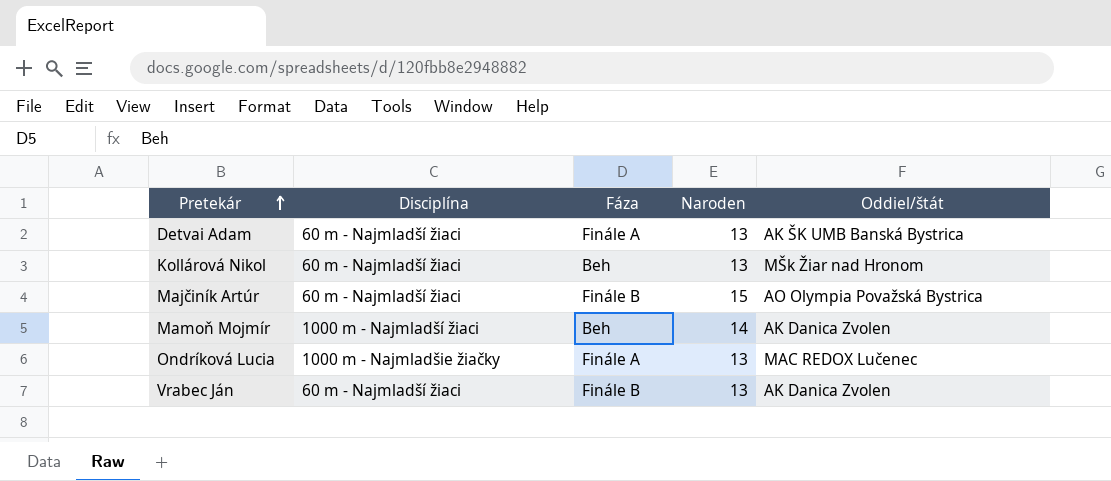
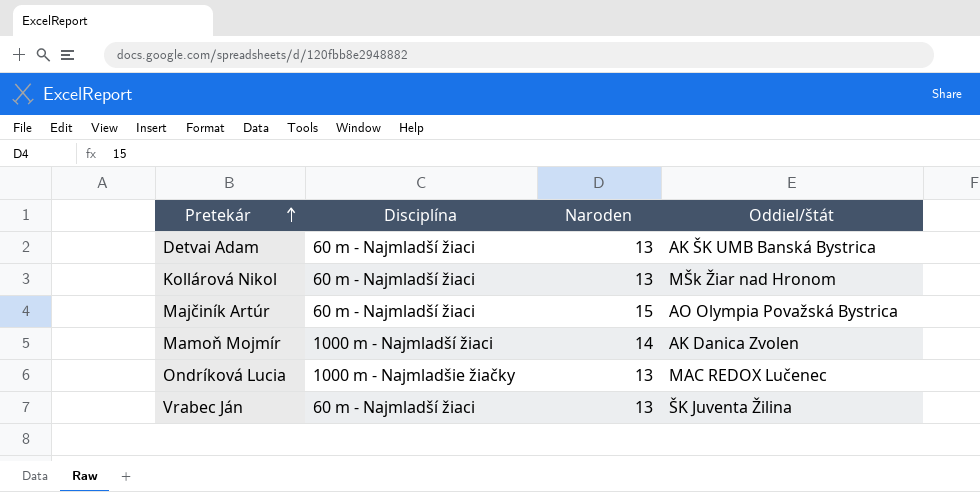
column Fáza | position: 3 -> none
Vrabec Ján | Oddiel/štát: AK Danica Zvolen -> ŠK Juventa Žilina

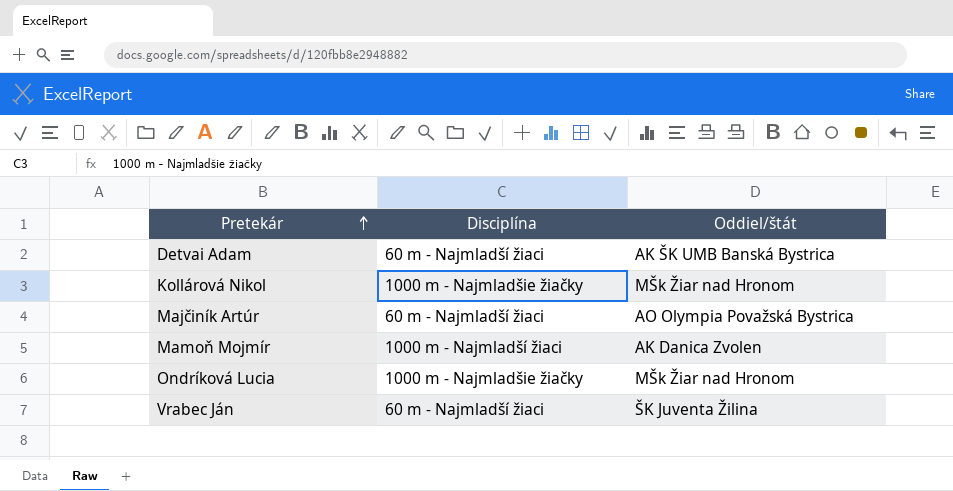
column Naroden | position: 3 -> none
Kollárová Nikol | Disciplína: 60 m - Najmladší žiaci -> 1000 m - Najmladšie žiačky
Ondríková Lucia | Oddiel/štát: MAC REDOX Lučenec -> MŠk Žiar nad Hronom

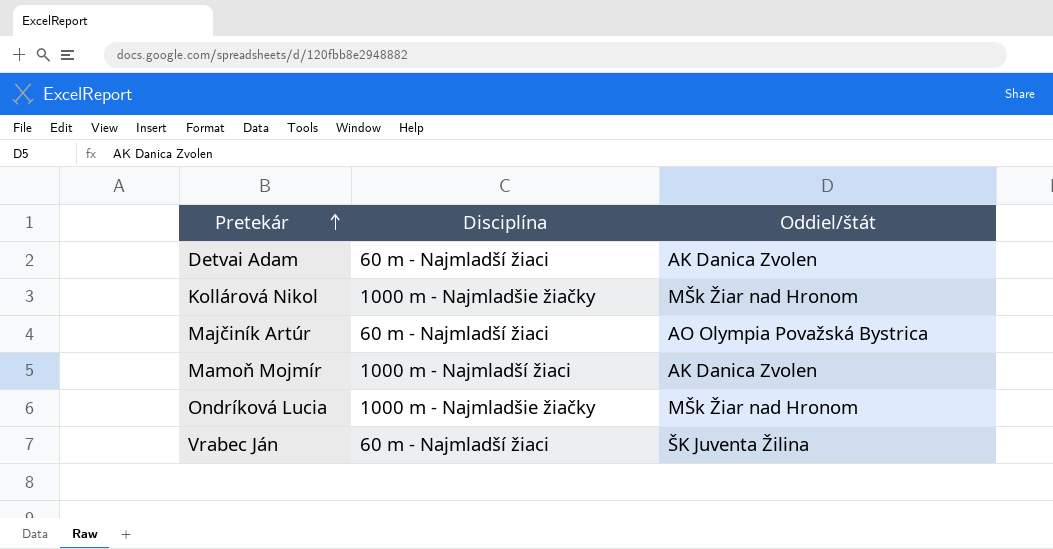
Detvai Adam | Oddiel/štát: AK ŠK UMB Banská Bystrica -> AK Danica Zvolen

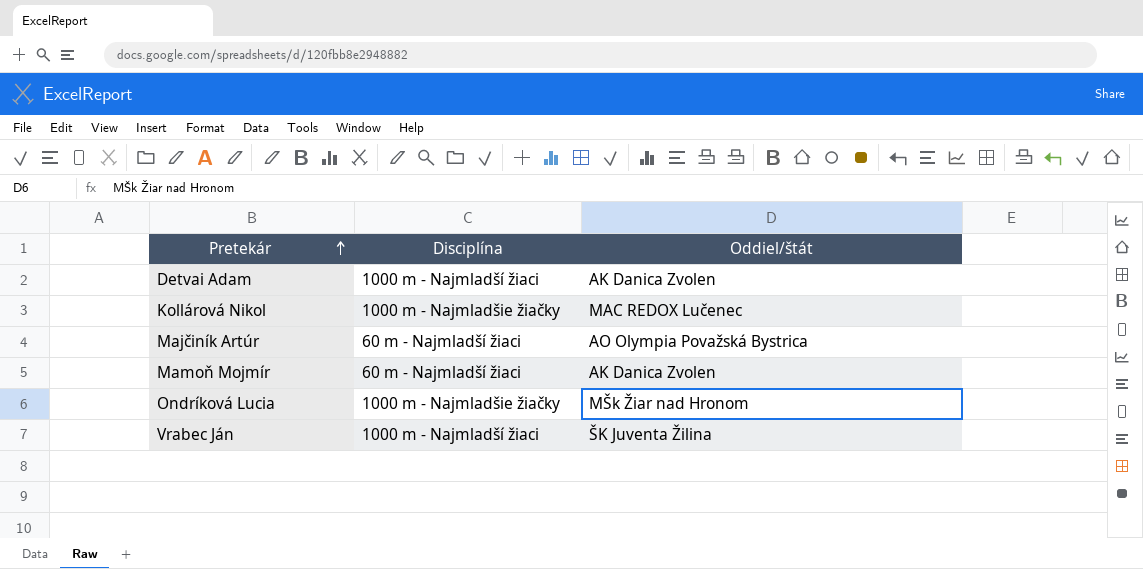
Detvai Adam | Disciplína: 60 m - Najmladší žiaci -> 1000 m - Najmladší žiaci
Kollárová Nikol | Oddiel/štát: MŠk Žiar nad Hronom -> MAC REDOX Lučenec
Mamoň Mojmír | Disciplína: 1000 m - Najmladší žiaci -> 60 m - Najmladší žiaci
Vrabec Ján | Disciplína: 60 m - Najmladší žiaci -> 1000 m - Najmladší žiaci

